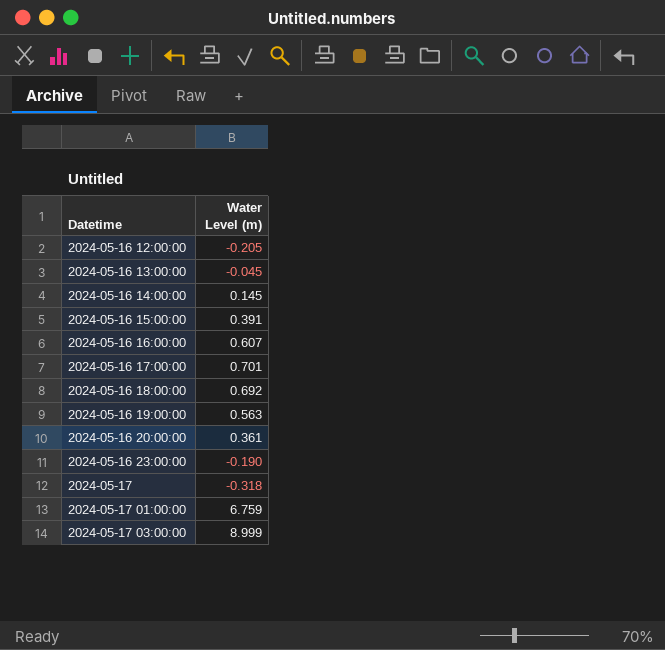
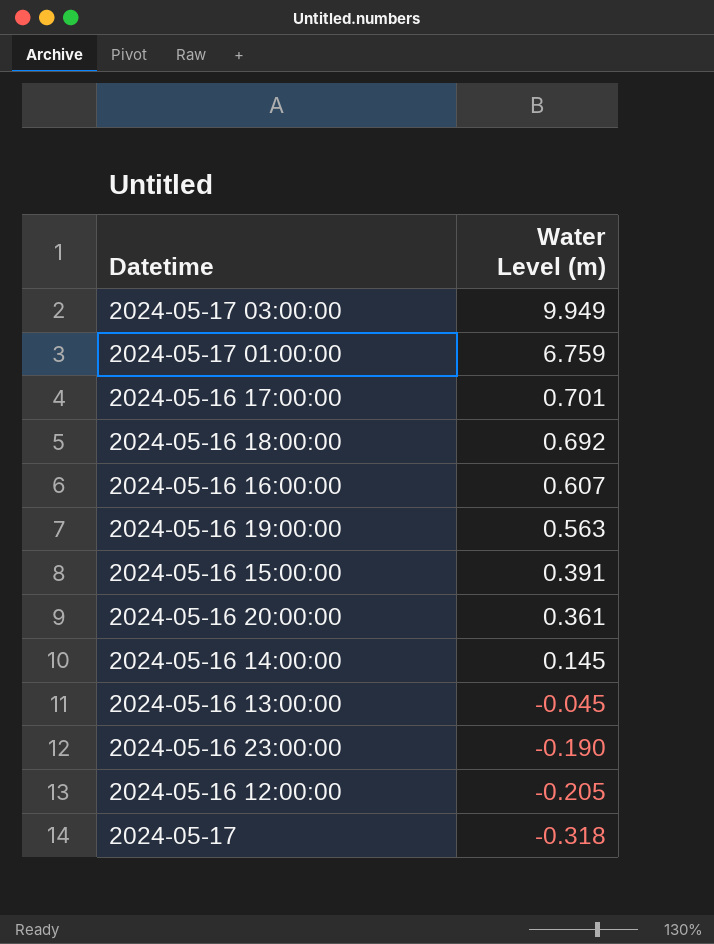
row order: Datetime ascending -> Water Level (m) descending
2024-05-17 03:00:00 | Water Level (m): 8.999 -> 9.949

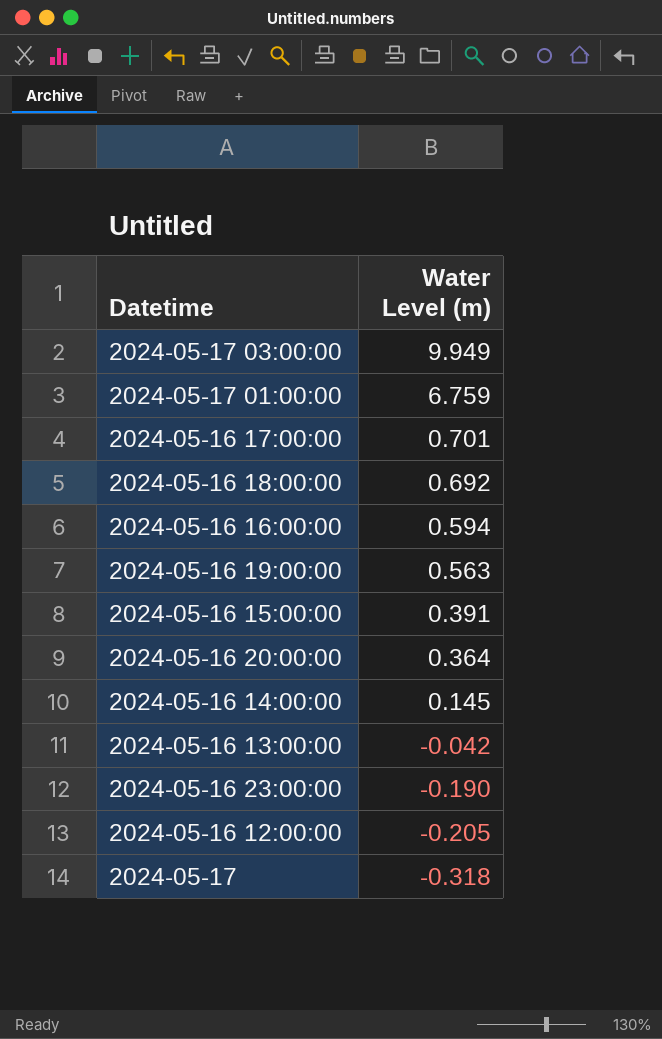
2024-05-16 16:00:00 | Water Level (m): 0.607 -> 0.594
2024-05-16 20:00:00 | Water Level (m): 0.361 -> 0.364
2024-05-16 13:00:00 | Water Level (m): -0.045 -> -0.042

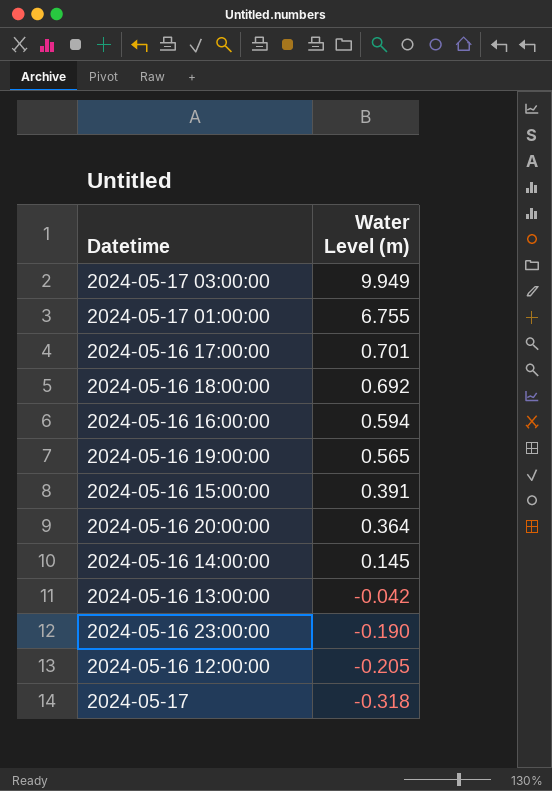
2024-05-17 01:00:00 | Water Level (m): 6.759 -> 6.755
2024-05-16 19:00:00 | Water Level (m): 0.563 -> 0.565

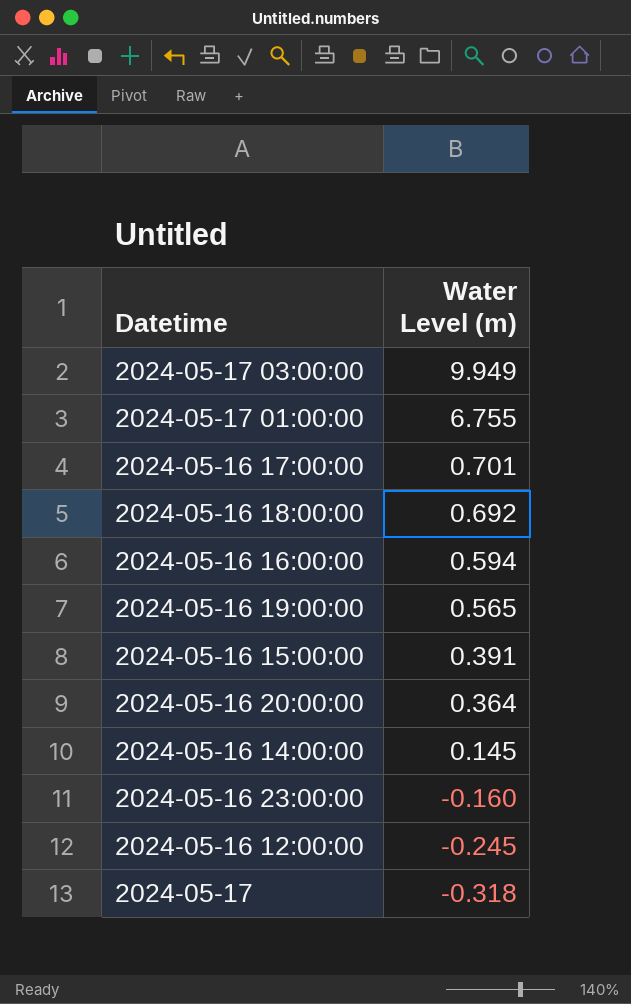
row 2024-05-16 13:00:00: -0.042 -> none
2024-05-16 23:00:00 | Water Level (m): -0.190 -> -0.160
2024-05-16 12:00:00 | Water Level (m): -0.205 -> -0.245

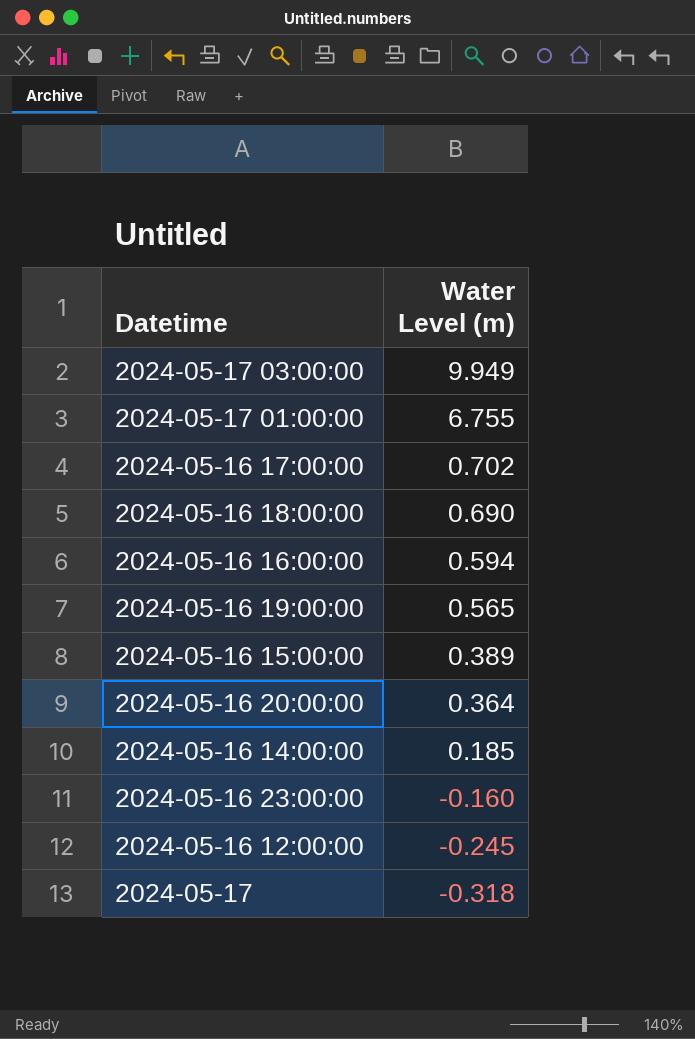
2024-05-16 17:00:00 | Water Level (m): 0.701 -> 0.702
2024-05-16 18:00:00 | Water Level (m): 0.692 -> 0.690
2024-05-16 15:00:00 | Water Level (m): 0.391 -> 0.389
2024-05-16 14:00:00 | Water Level (m): 0.145 -> 0.185

